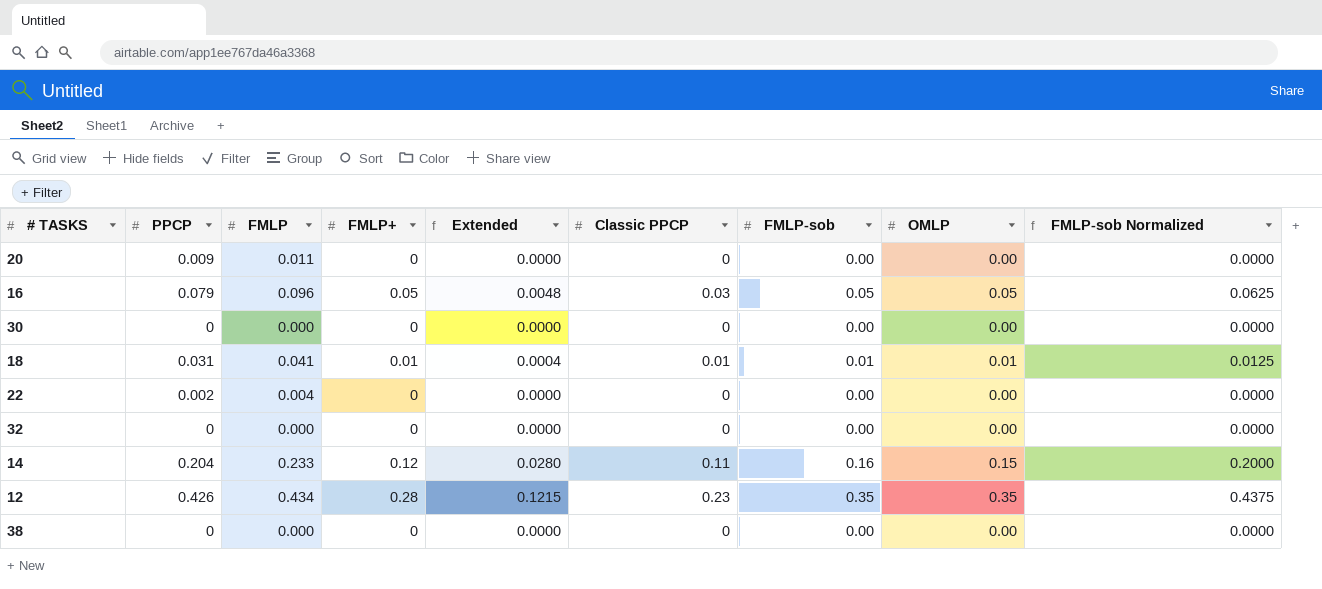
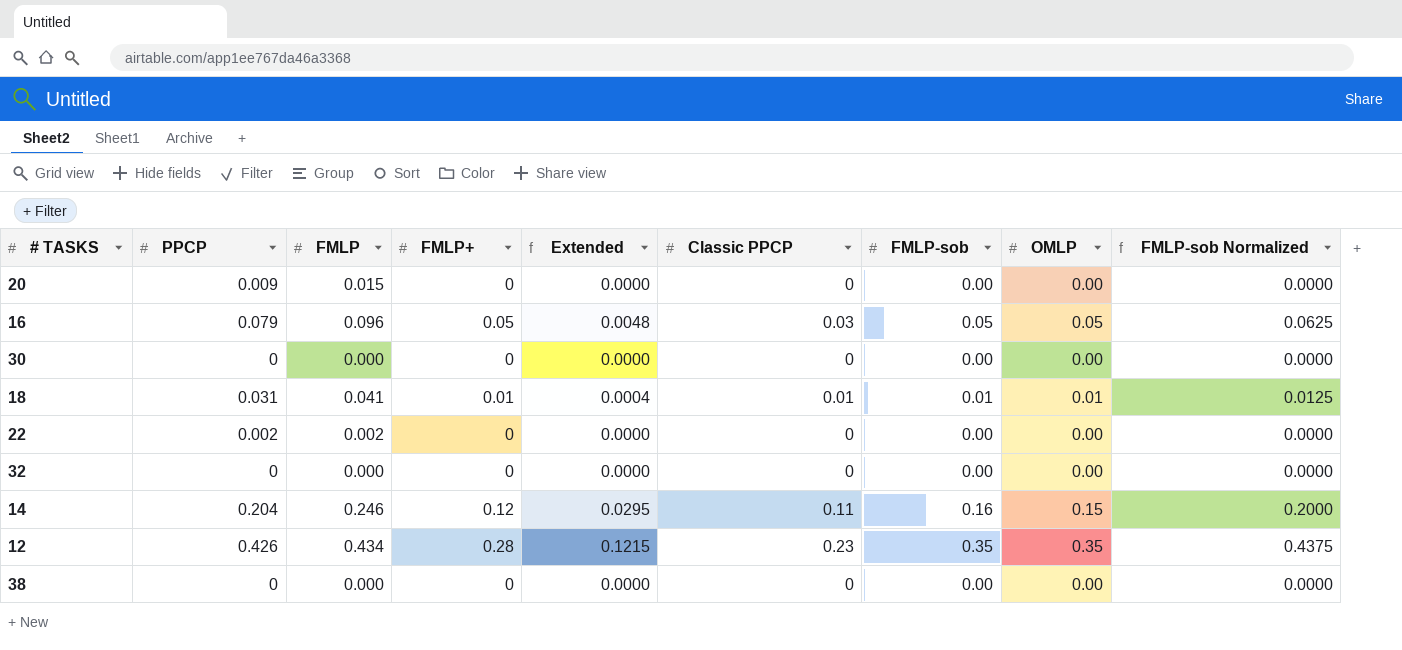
20 | FMLP: 0.011 -> 0.015
22 | FMLP: 0.004 -> 0.002
14 | FMLP: 0.233 -> 0.246
14 | Extended: 0.0280 -> 0.0295

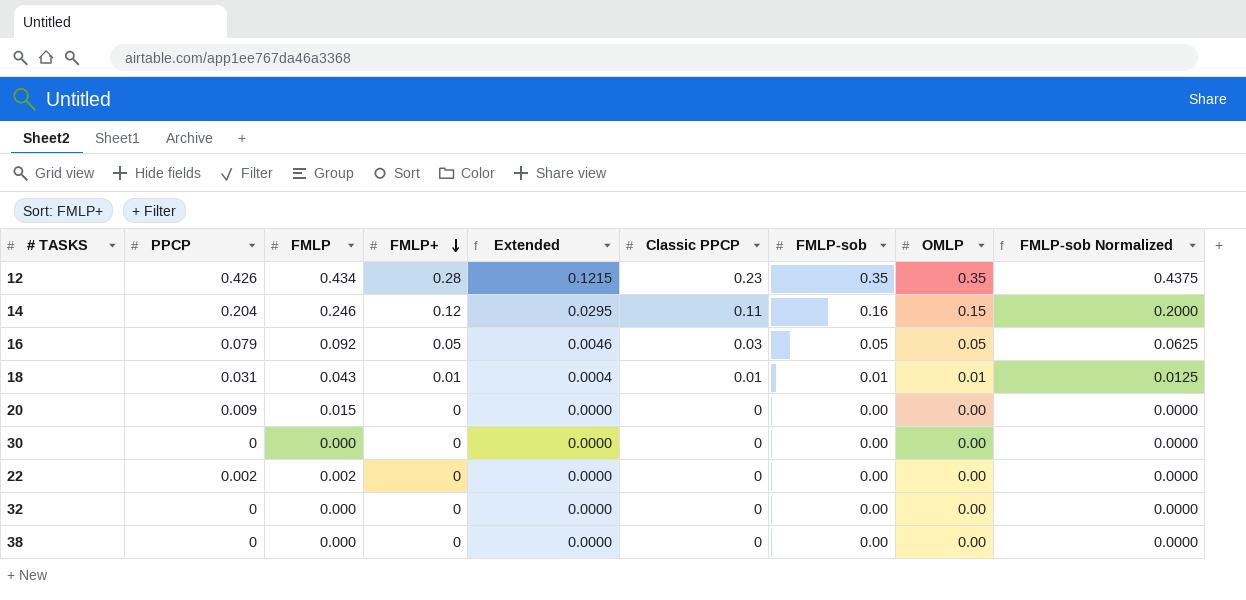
row order: none -> FMLP+ descending
16 | FMLP: 0.096 -> 0.092
16 | Extended: 0.0048 -> 0.0046
18 | FMLP: 0.041 -> 0.043

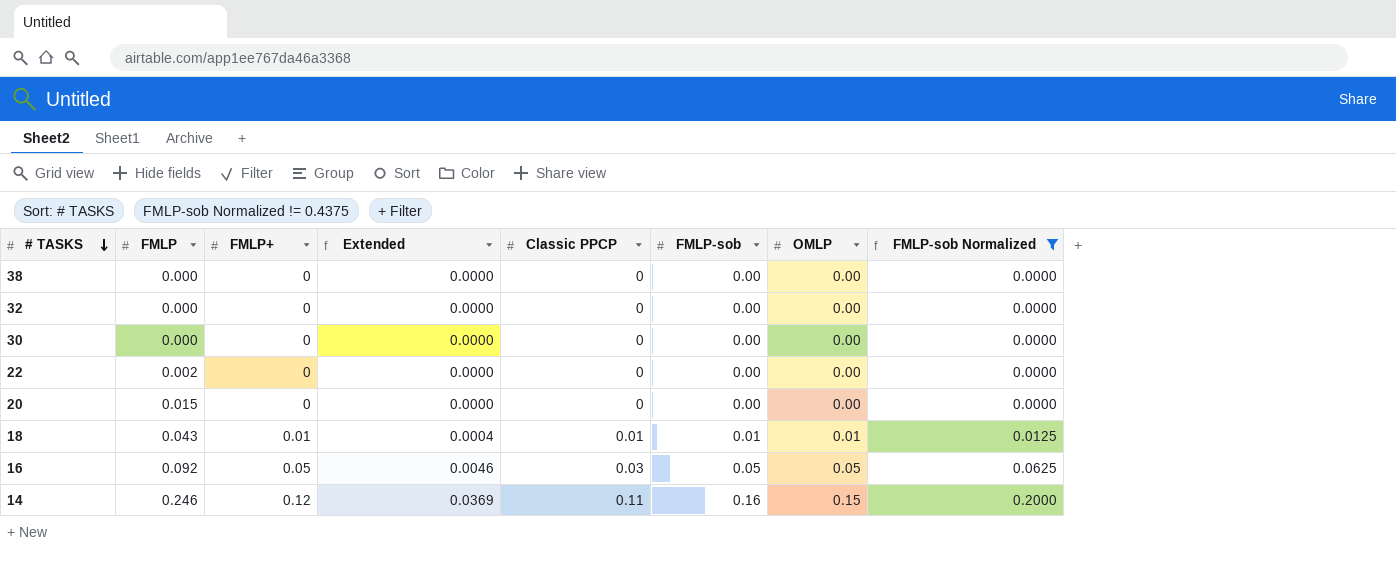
filter: none -> FMLP-sob Normalized != 0.4375
row order: FMLP+ descending -> # TASKS descending
column PPCP | position: 2 -> none
column Extended | formula: [FMLP] * [FMLP+] -> [FMLP] * [OMLP]

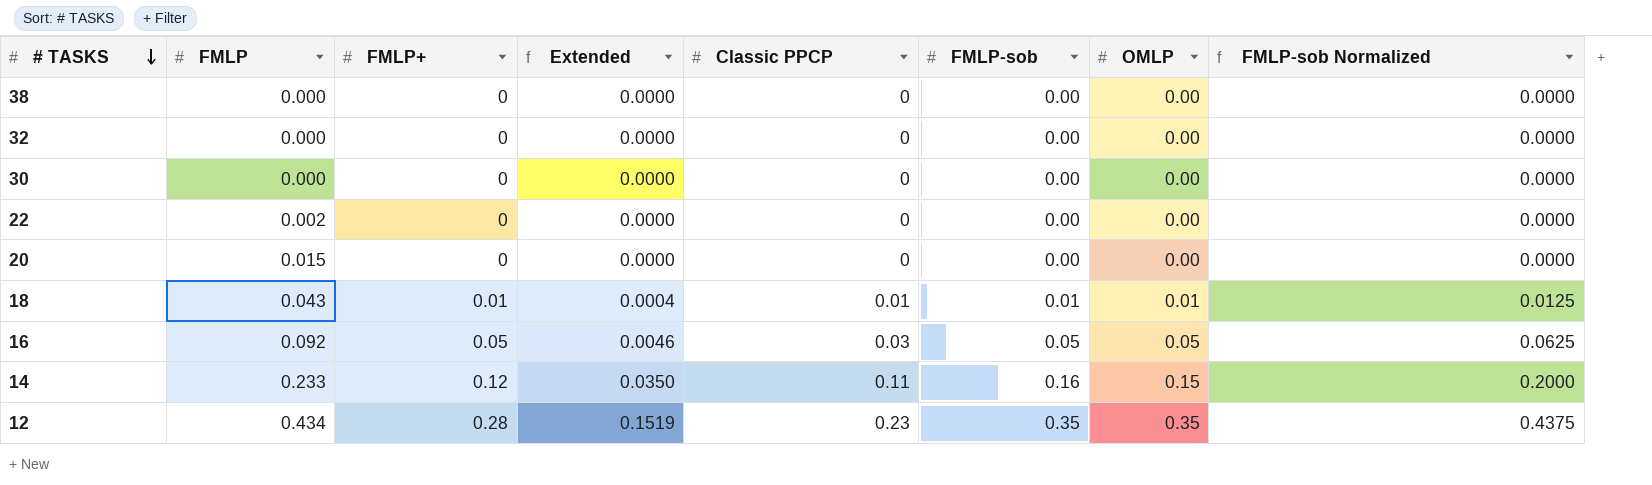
filter: FMLP-sob Normalized != 0.4375 -> none
14 | FMLP: 0.246 -> 0.233
14 | Extended: 0.0369 -> 0.0350

